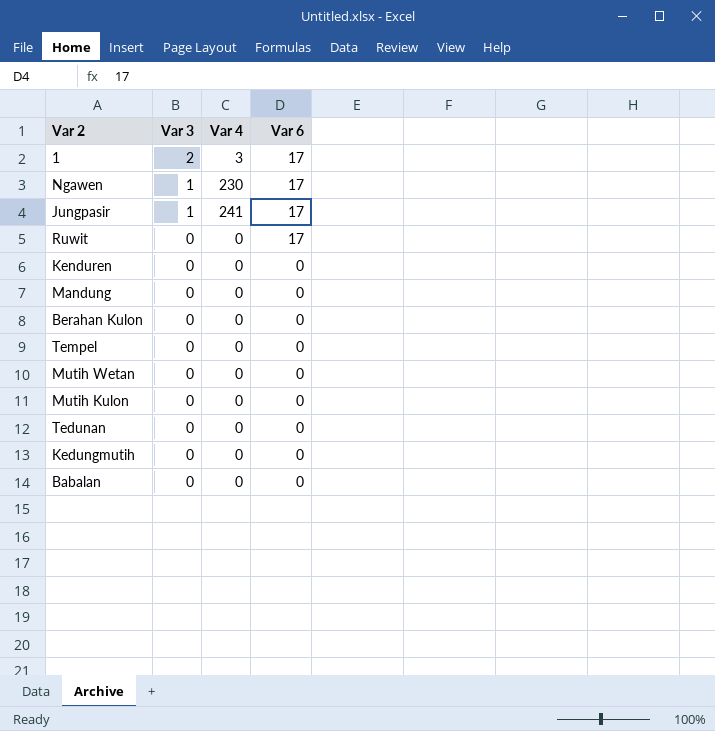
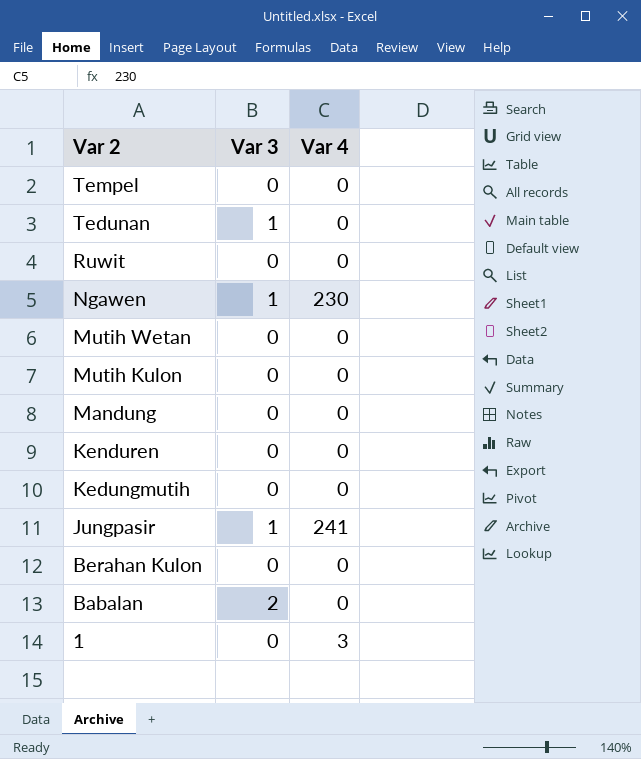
row order: Var 3 descending -> Var 2 descending
column Var 6 | position: 4 -> none
Tedunan | Var 3: 0 -> 1
Babalan | Var 3: 0 -> 2
1 | Var 3: 2 -> 0

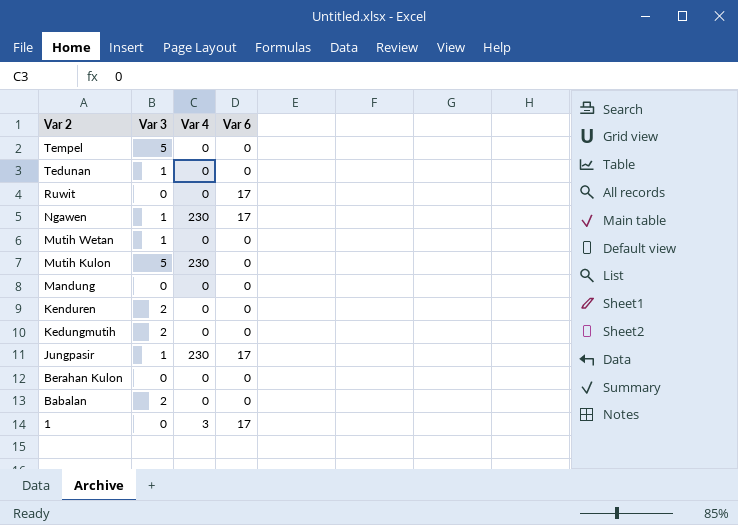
column Var 6 | position: none -> 4
Tempel | Var 3: 0 -> 5
Mutih Wetan | Var 3: 0 -> 1
Mutih Kulon | Var 3: 0 -> 5
Mutih Kulon | Var 4: 0 -> 230
Kenduren | Var 3: 0 -> 2
Kedungmutih | Var 3: 0 -> 2
Jungpasir | Var 4: 241 -> 230

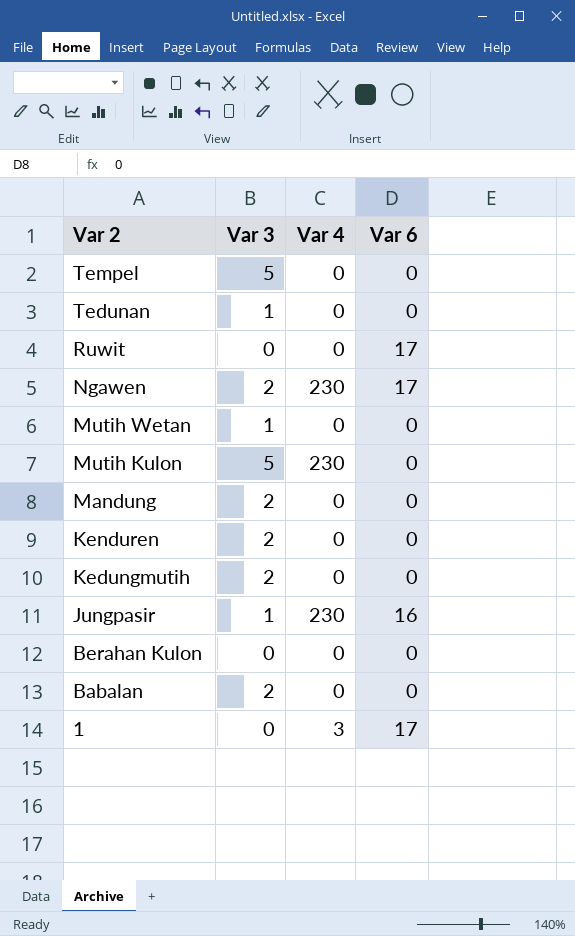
Ngawen | Var 3: 1 -> 2
Mandung | Var 3: 0 -> 2
Jungpasir | Var 6: 17 -> 16

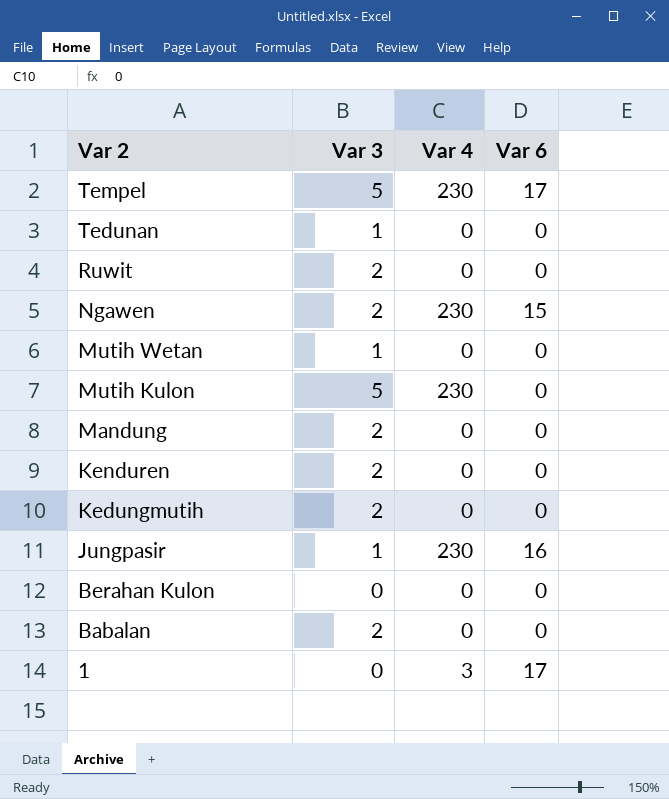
Tempel | Var 4: 0 -> 230
Tempel | Var 6: 0 -> 17
Ruwit | Var 3: 0 -> 2
Ruwit | Var 6: 17 -> 0
Ngawen | Var 6: 17 -> 15

